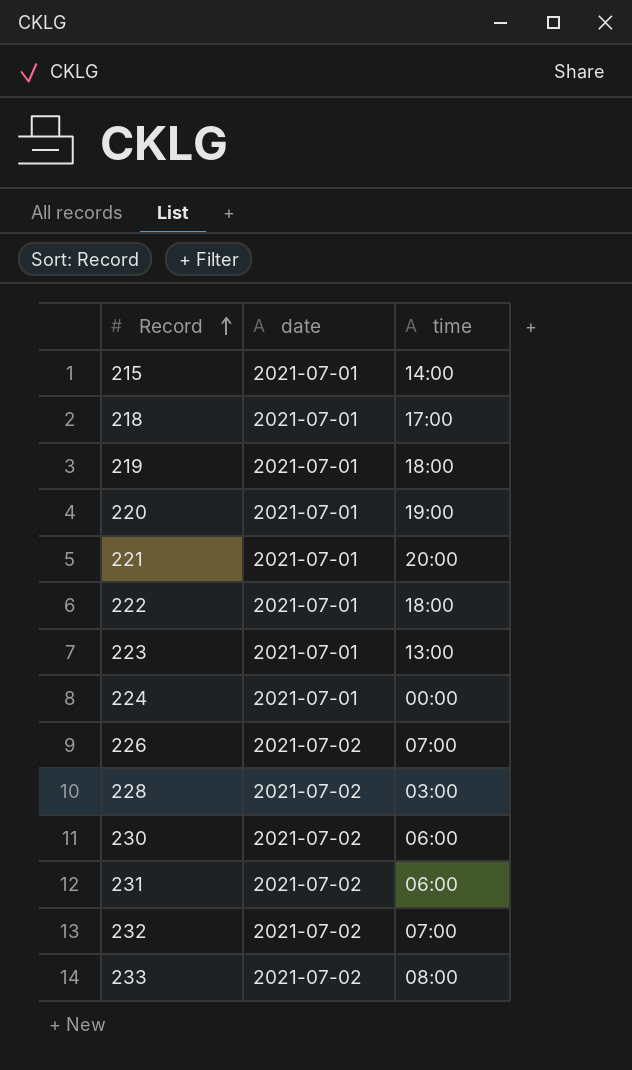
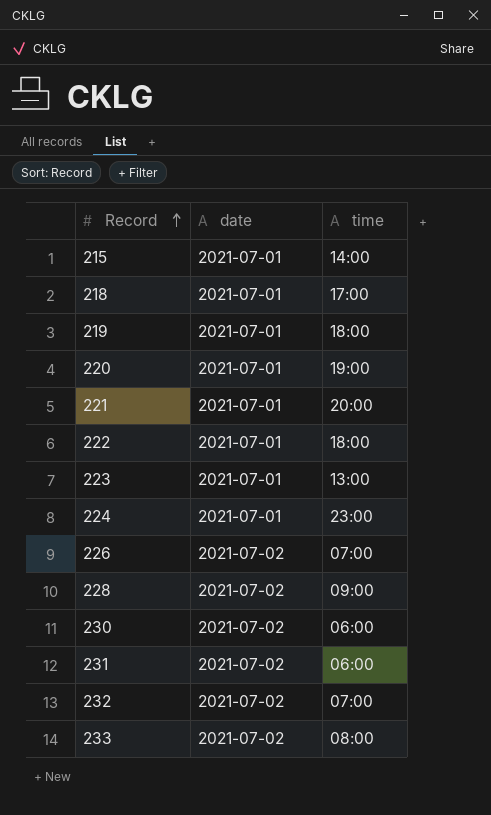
224 | time: 00:00 -> 23:00
228 | time: 03:00 -> 09:00

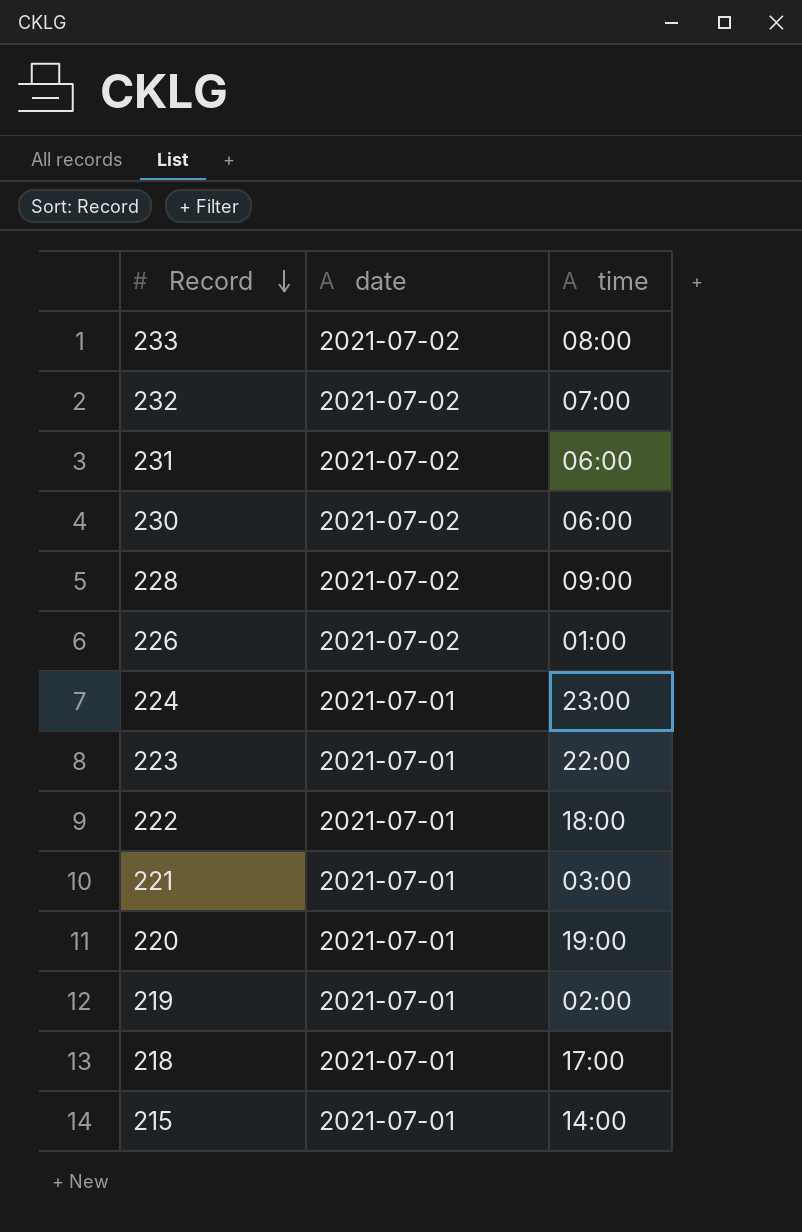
row order: Record ascending -> Record descending
226 | time: 07:00 -> 01:00
223 | time: 13:00 -> 22:00
221 | time: 20:00 -> 03:00
219 | time: 18:00 -> 02:00

